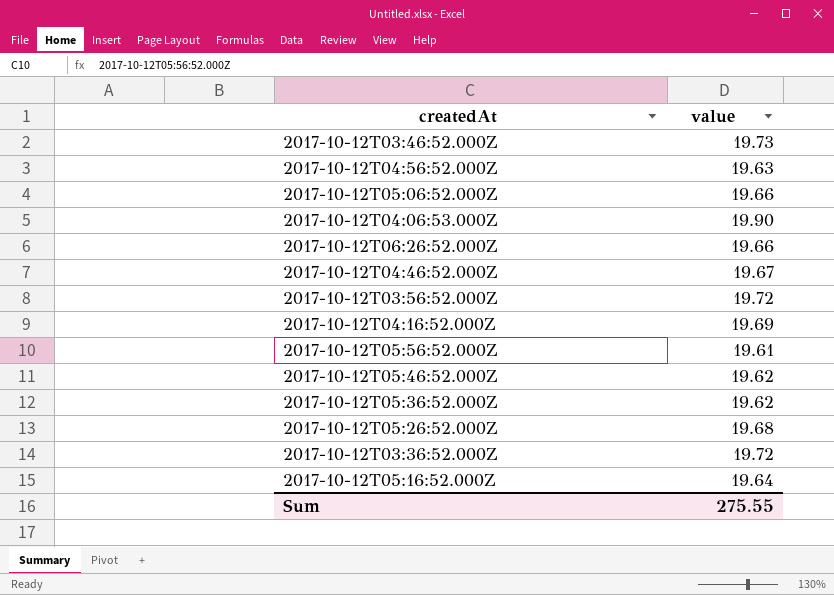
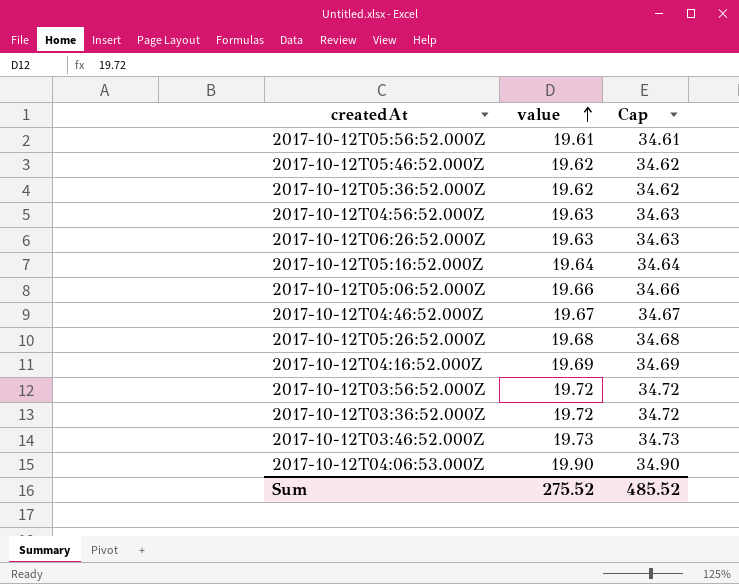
row order: none -> value ascending
column Cap | formula: none -> [value] + 15
2017-10-12T06:26:52.000Z | value: 19.66 -> 19.63
Sum | value: 275.55 -> 275.52

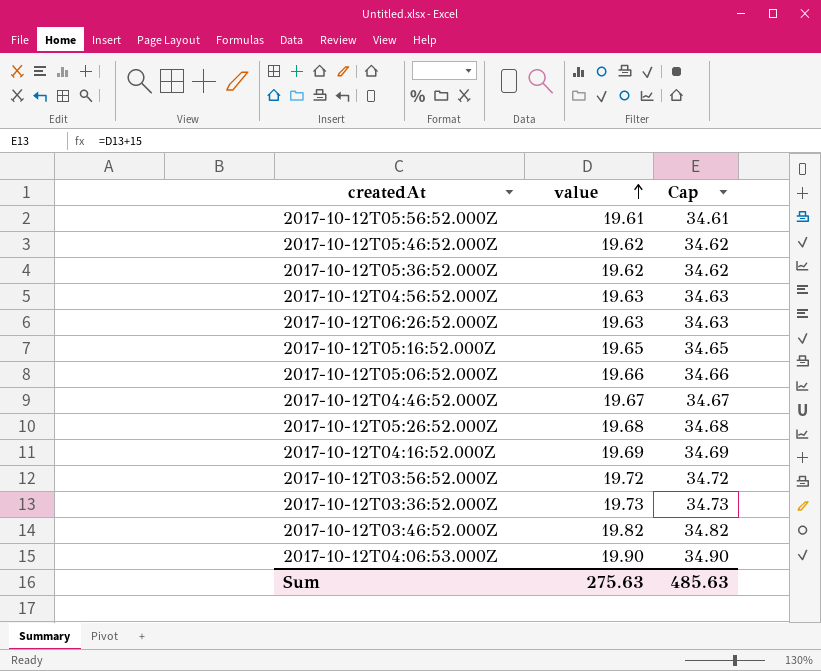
2017-10-12T05:16:52.000Z | value: 19.64 -> 19.65
2017-10-12T05:16:52.000Z | Cap: 34.64 -> 34.65
2017-10-12T03:36:52.000Z | value: 19.72 -> 19.73
2017-10-12T03:36:52.000Z | Cap: 34.72 -> 34.73
2017-10-12T03:46:52.000Z | value: 19.73 -> 19.82
2017-10-12T03:46:52.000Z | Cap: 34.73 -> 34.82
Sum | value: 275.52 -> 275.63
Sum | Cap: 485.52 -> 485.63

